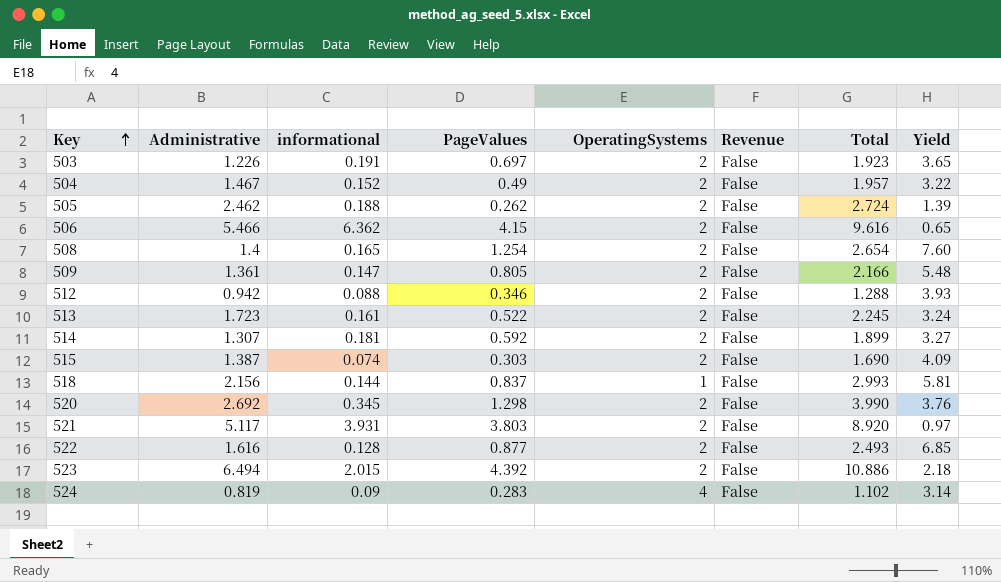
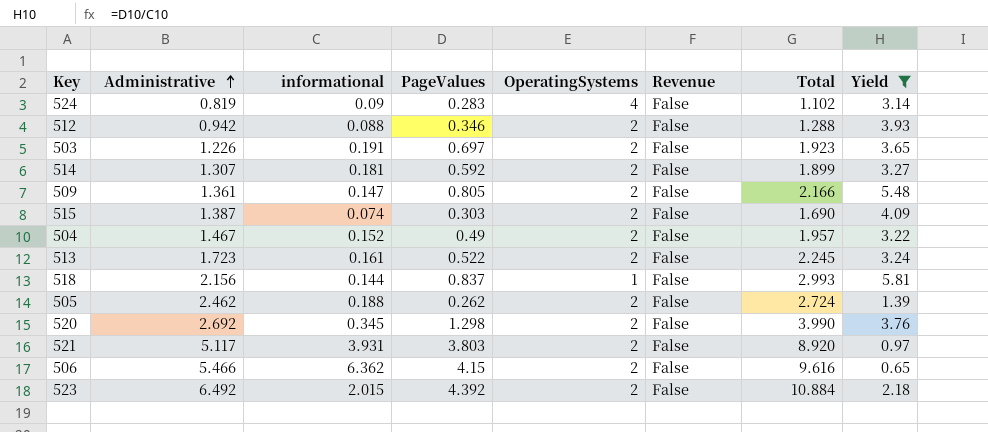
filter: none -> Yield <= 5.81
row order: Key ascending -> Administrative ascending
523 | Administrative: 6.494 -> 6.492
523 | Total: 10.886 -> 10.884

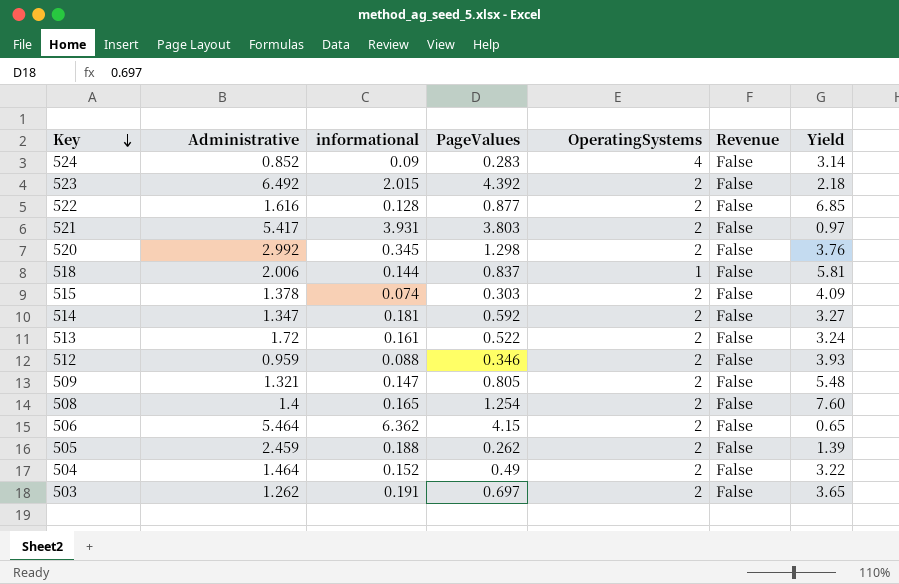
filter: Yield <= 5.81 -> none
row order: Administrative ascending -> Key descending
column Total | formula: [Administrative] + [PageValues] -> none
524 | Administrative: 0.819 -> 0.852
521 | Administrative: 5.117 -> 5.417
520 | Administrative: 2.692 -> 2.992
518 | Administrative: 2.156 -> 2.006
515 | Administrative: 1.387 -> 1.378
514 | Administrative: 1.307 -> 1.347
513 | Administrative: 1.723 -> 1.72
512 | Administrative: 0.942 -> 0.959
509 | Administrative: 1.361 -> 1.321
506 | Administrative: 5.466 -> 5.464
505 | Administrative: 2.462 -> 2.459
504 | Administrative: 1.467 -> 1.464
503 | Administrative: 1.226 -> 1.262

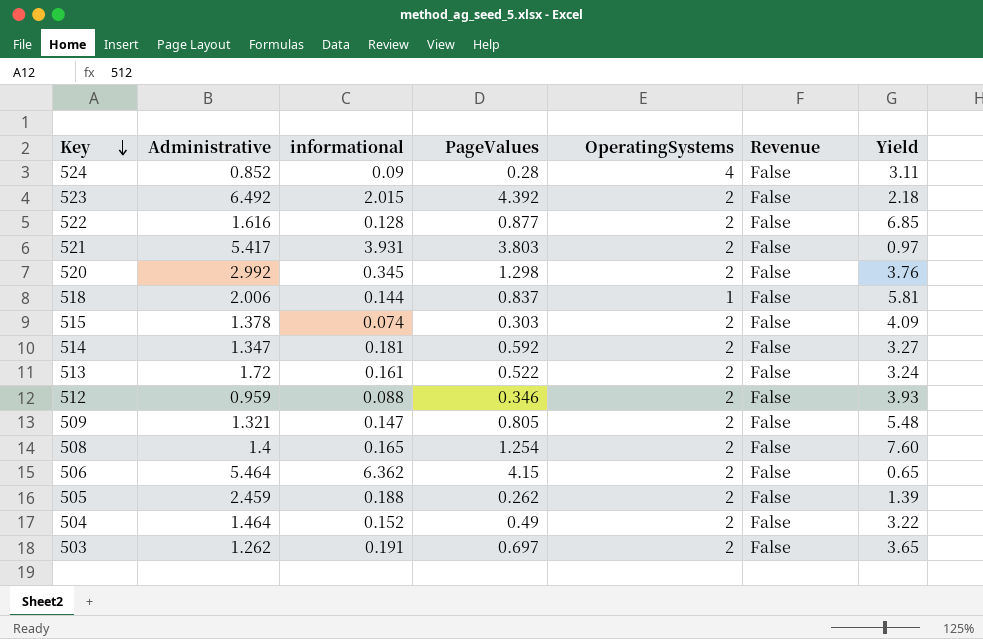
524 | PageValues: 0.283 -> 0.28
524 | Yield: 3.14 -> 3.11

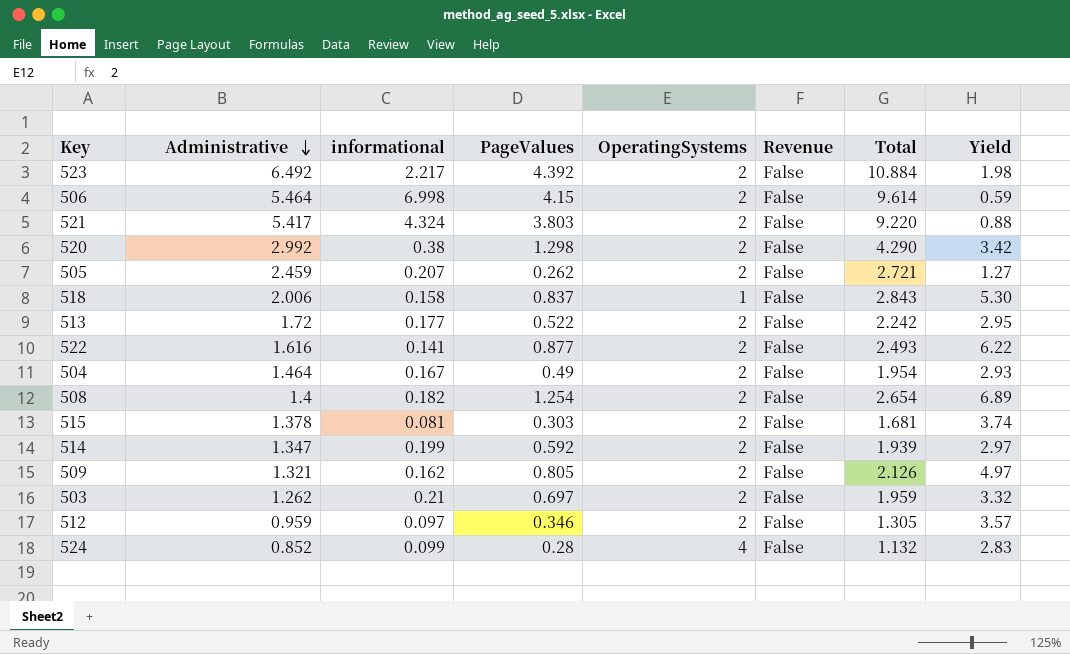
row order: Key descending -> Administrative descending
column Total | formula: none -> [Administrative] + [PageValues]
523 | informational: 2.015 -> 2.217
523 | Yield: 2.18 -> 1.98
506 | informational: 6.362 -> 6.998
506 | Yield: 0.65 -> 0.59
521 | informational: 3.931 -> 4.324
521 | Yield: 0.97 -> 0.88
520 | informational: 0.345 -> 0.38
520 | Yield: 3.76 -> 3.42
505 | informational: 0.188 -> 0.207
505 | Yield: 1.39 -> 1.27
518 | informational: 0.144 -> 0.158
518 | Yield: 5.81 -> 5.30
513 | informational: 0.161 -> 0.177
513 | Yield: 3.24 -> 2.95
522 | informational: 0.128 -> 0.141
522 | Yield: 6.85 -> 6.22
504 | informational: 0.152 -> 0.167
504 | Yield: 3.22 -> 2.93
508 | informational: 0.165 -> 0.182
508 | Yield: 7.60 -> 6.89
515 | informational: 0.074 -> 0.081
515 | Yield: 4.09 -> 3.74
514 | informational: 0.181 -> 0.199
514 | Yield: 3.27 -> 2.97
509 | informational: 0.147 -> 0.162
509 | Yield: 5.48 -> 4.97
503 | informational: 0.191 -> 0.21
503 | Yield: 3.65 -> 3.32
512 | informational: 0.088 -> 0.097
512 | Yield: 3.93 -> 3.57
524 | informational: 0.09 -> 0.099
524 | Yield: 3.11 -> 2.83

